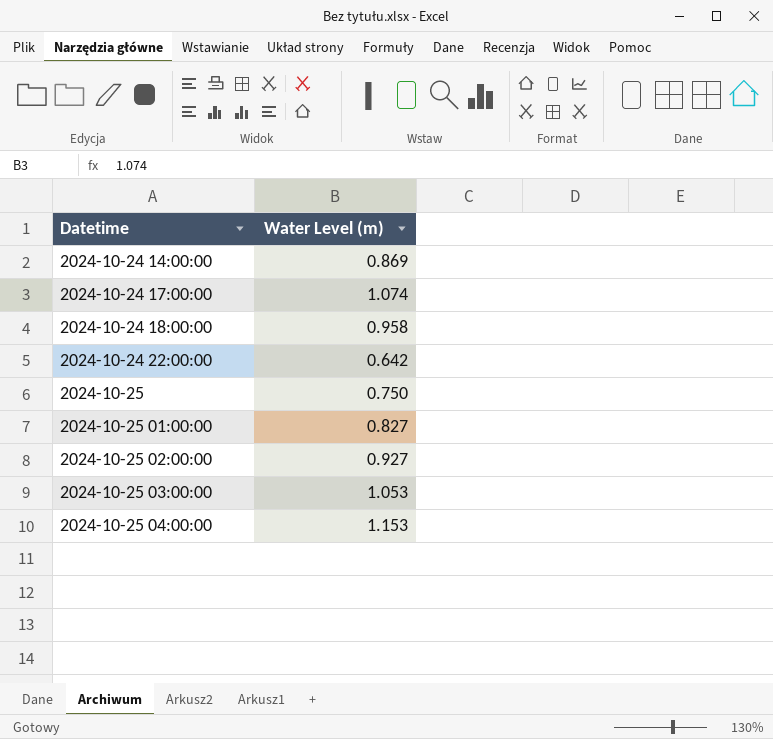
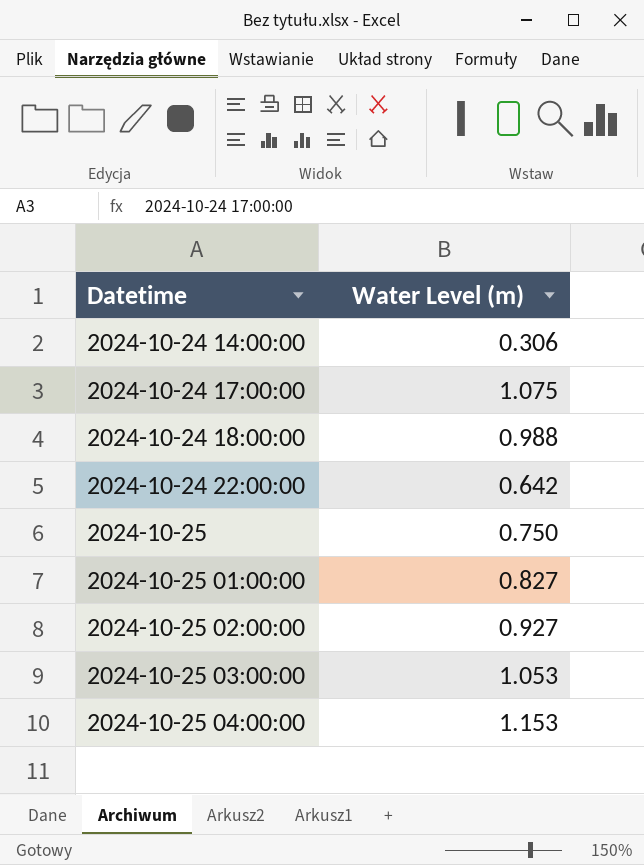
2024-10-24 14:00:00 | Water Level (m): 0.869 -> 0.306
2024-10-24 17:00:00 | Water Level (m): 1.074 -> 1.075
2024-10-24 18:00:00 | Water Level (m): 0.958 -> 0.988

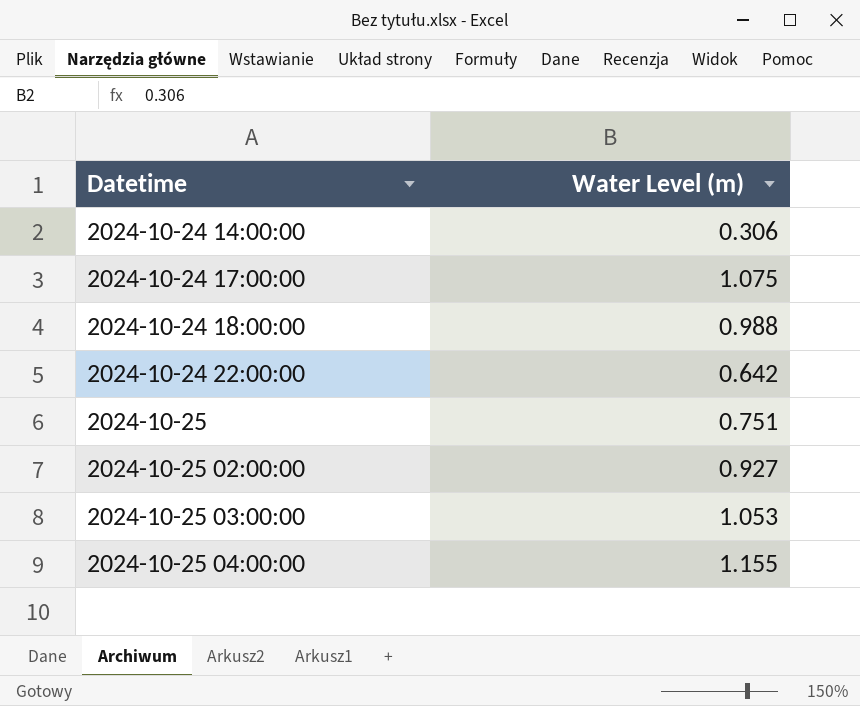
row 2024-10-25 01:00:00: 0.827 -> none
2024-10-25 | Water Level (m): 0.750 -> 0.751
2024-10-25 04:00:00 | Water Level (m): 1.153 -> 1.155

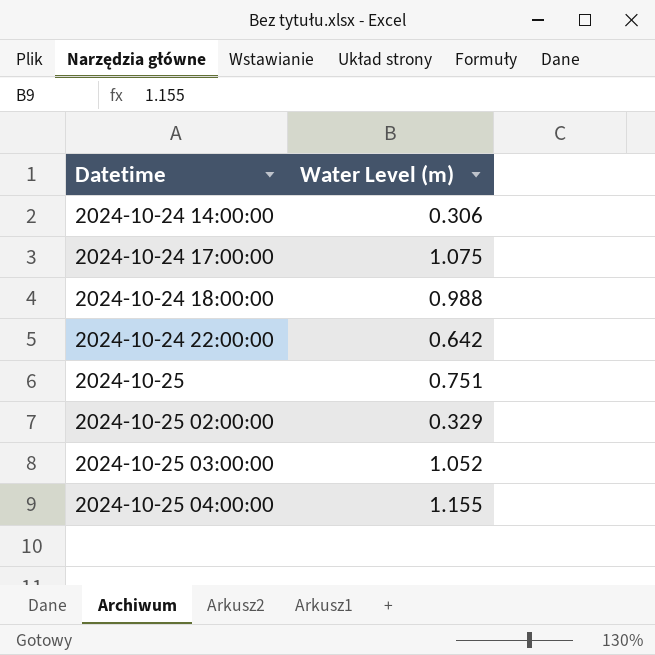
2024-10-25 02:00:00 | Water Level (m): 0.927 -> 0.329
2024-10-25 03:00:00 | Water Level (m): 1.053 -> 1.052

